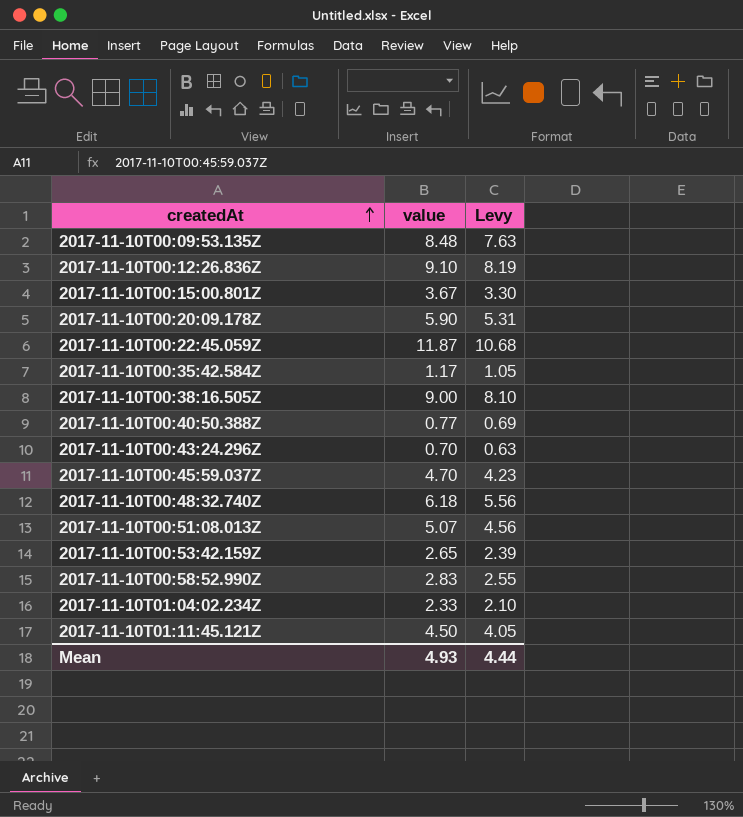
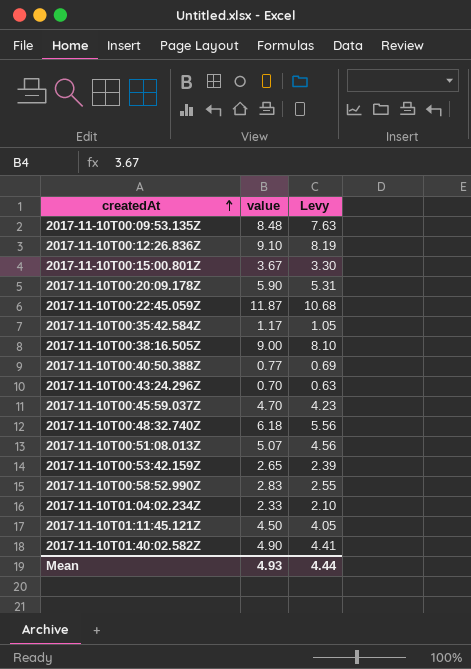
row 2017-11-10T01:40:02.582Z: none -> 4.90 | 4.41

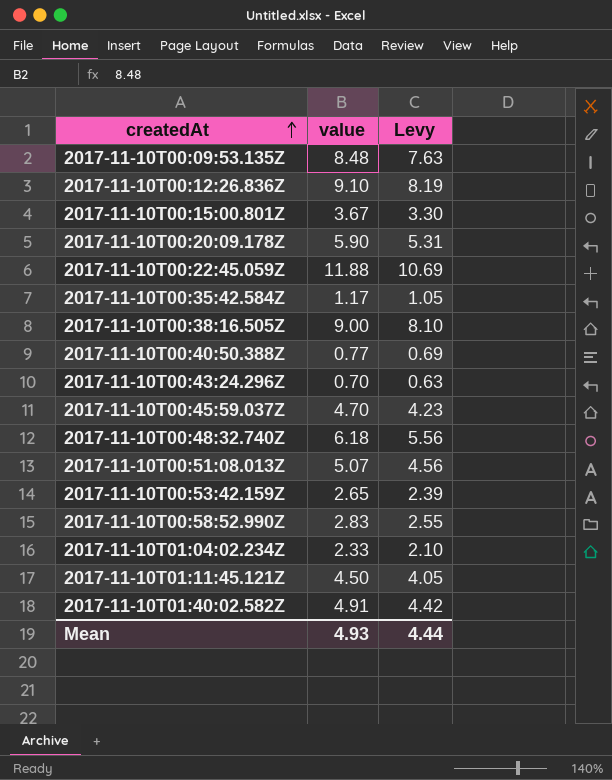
2017-11-10T00:22:45.059Z | value: 11.87 -> 11.88
2017-11-10T00:22:45.059Z | Levy: 10.68 -> 10.69
2017-11-10T01:40:02.582Z | value: 4.90 -> 4.91
2017-11-10T01:40:02.582Z | Levy: 4.41 -> 4.42

